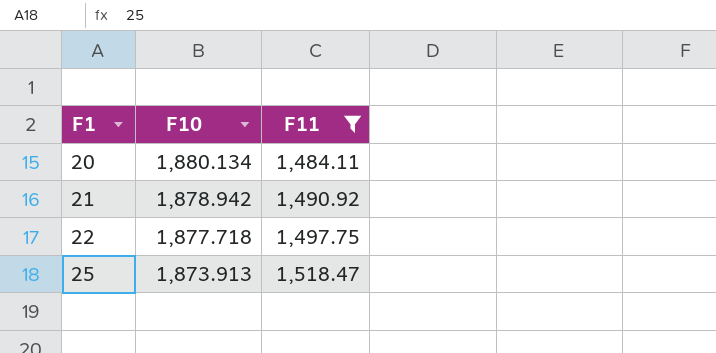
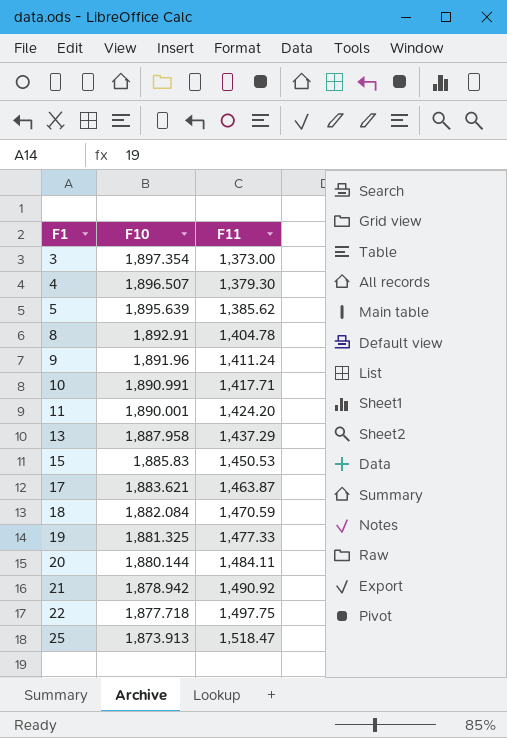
filter: F11 >= 1,484.11 -> none
20 | F10: 1,880.134 -> 1,880.144

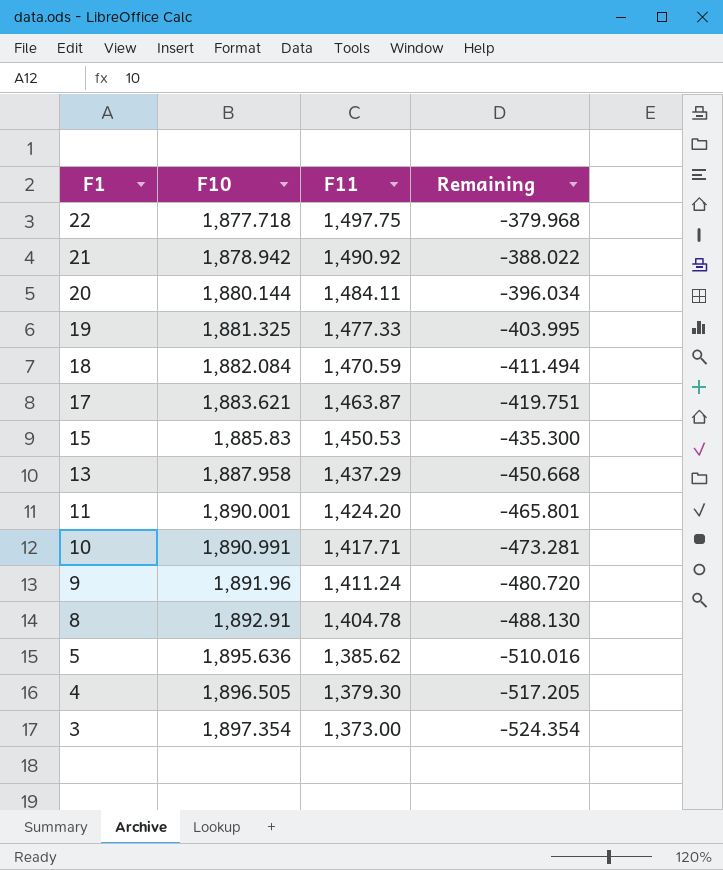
row order: F1 ascending -> F1 descending
column Remaining | formula: none -> [F11] - [F10]
row 25: 1,873.913 | 1,518.47 -> none
5 | F10: 1,895.639 -> 1,895.636
4 | F10: 1,896.507 -> 1,896.505

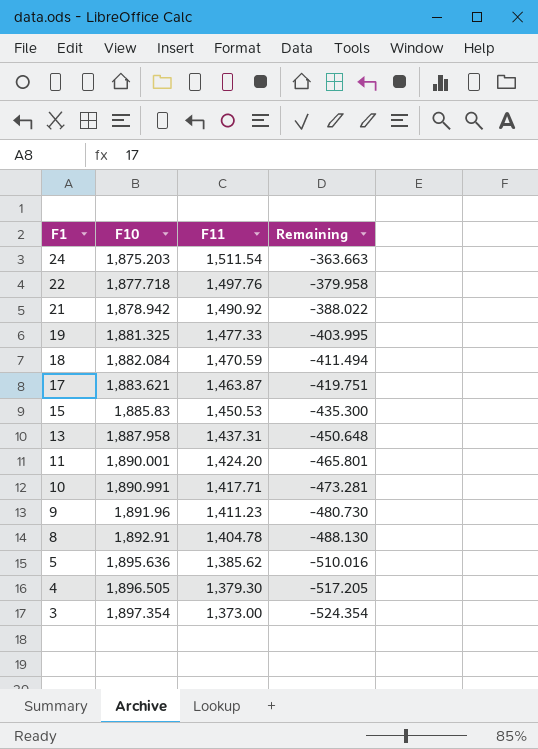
row 20: 1,880.144 | 1,484.11 | -396.034 -> none
row 24: none -> 1,875.203 | 1,511.54 | -363.663
22 | F11: 1,497.75 -> 1,497.76
22 | Remaining: -379.968 -> -379.958
13 | F11: 1,437.29 -> 1,437.31
13 | Remaining: -450.668 -> -450.648
9 | F11: 1,411.24 -> 1,411.23
9 | Remaining: -480.720 -> -480.730

